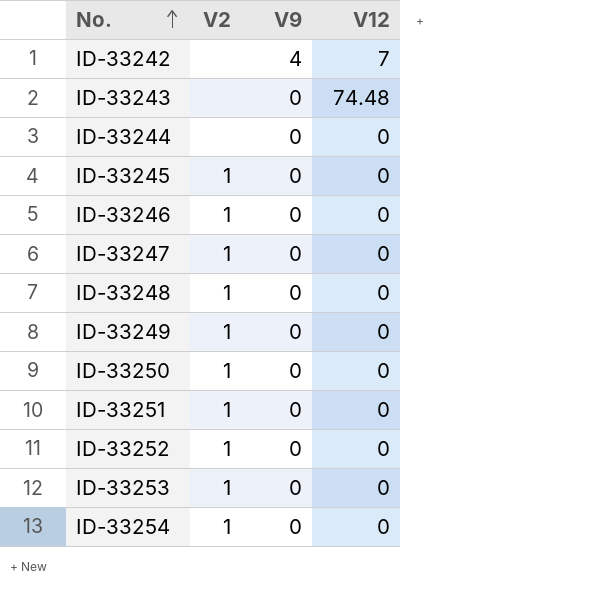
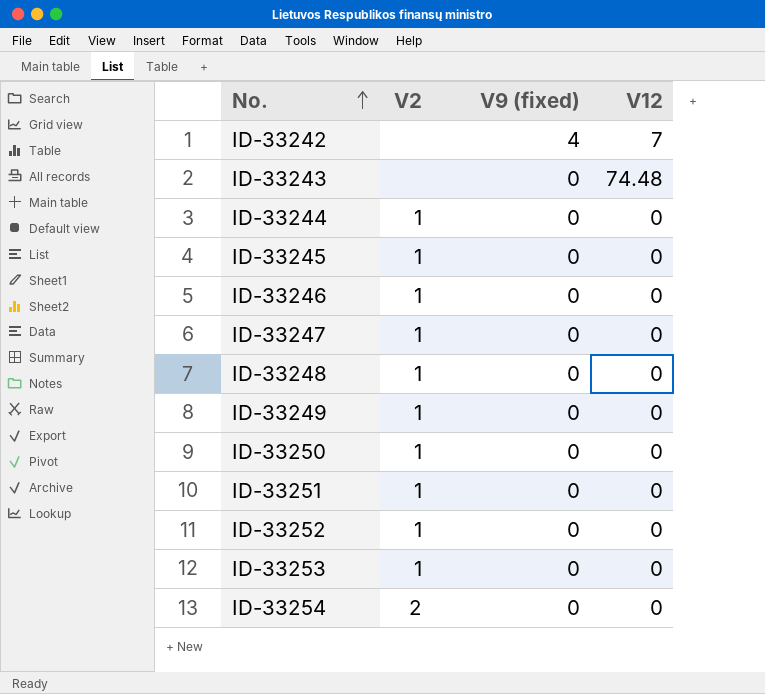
column name: V9 -> V9 (fixed)
ID-33244 | V2: none -> 1
ID-33254 | V2: 1 -> 2

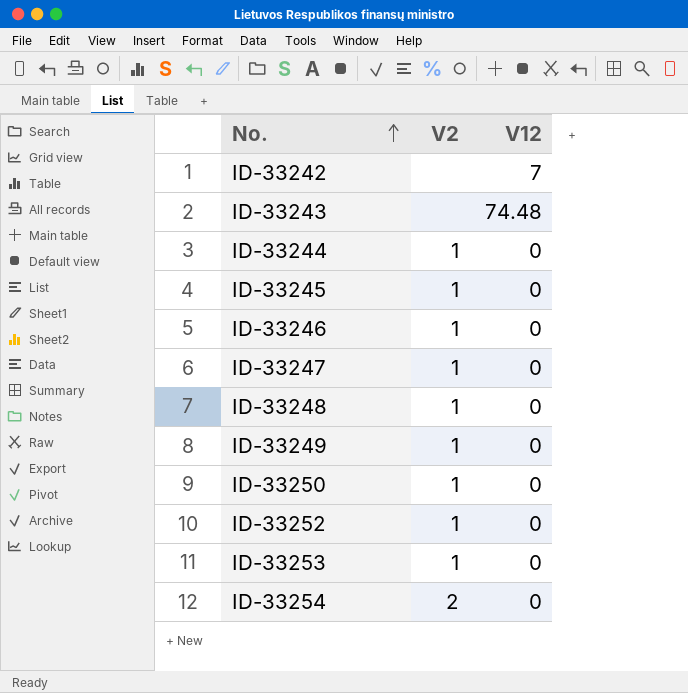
column V9 (fixed) | position: 3 -> none
row ID-33251: 1 | 0 | 0 -> none

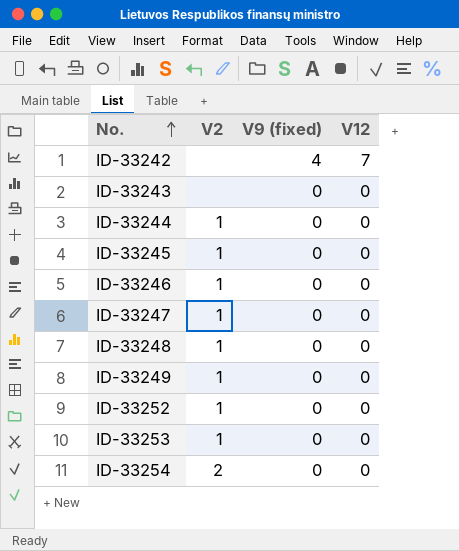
column V9 (fixed) | position: none -> 3
row ID-33250: 1 | 0 -> none
ID-33243 | V12: 74.48 -> 0

